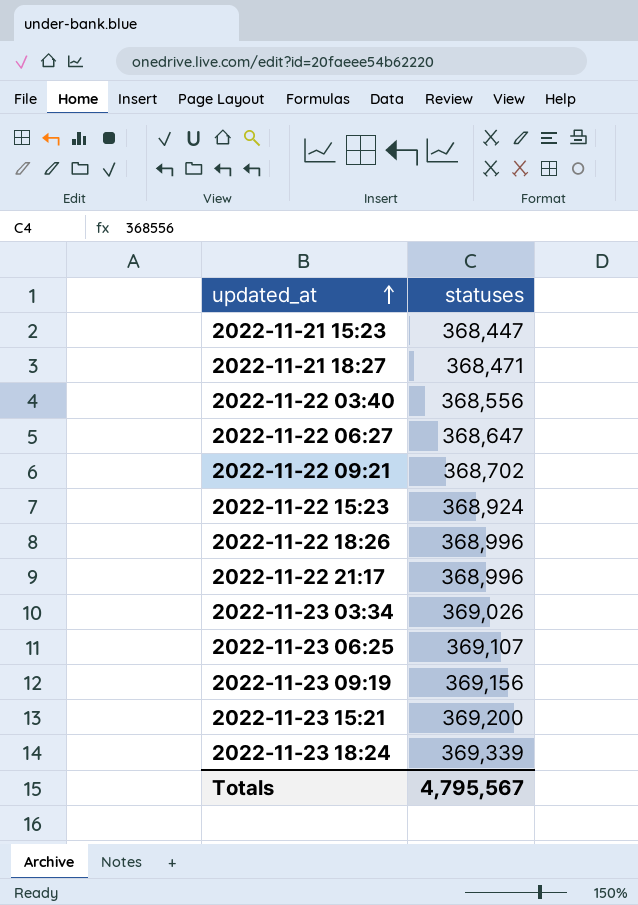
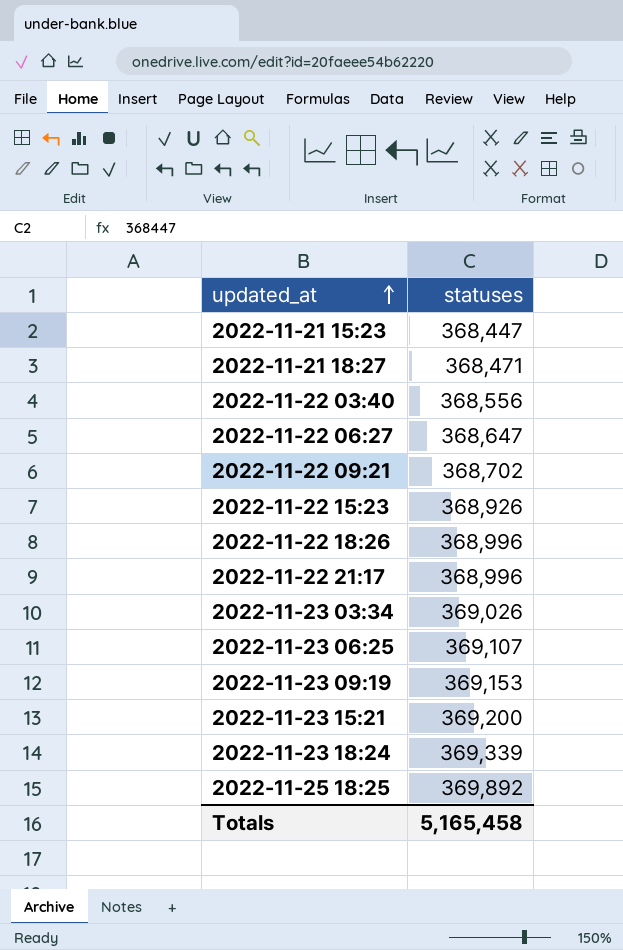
2022-11-22 15:23 | statuses: 368,924 -> 368,926
2022-11-23 09:19 | statuses: 369,156 -> 369,153
row 2022-11-25 18:25: none -> 369,892
Totals | statuses: 4,795,567 -> 5,165,458

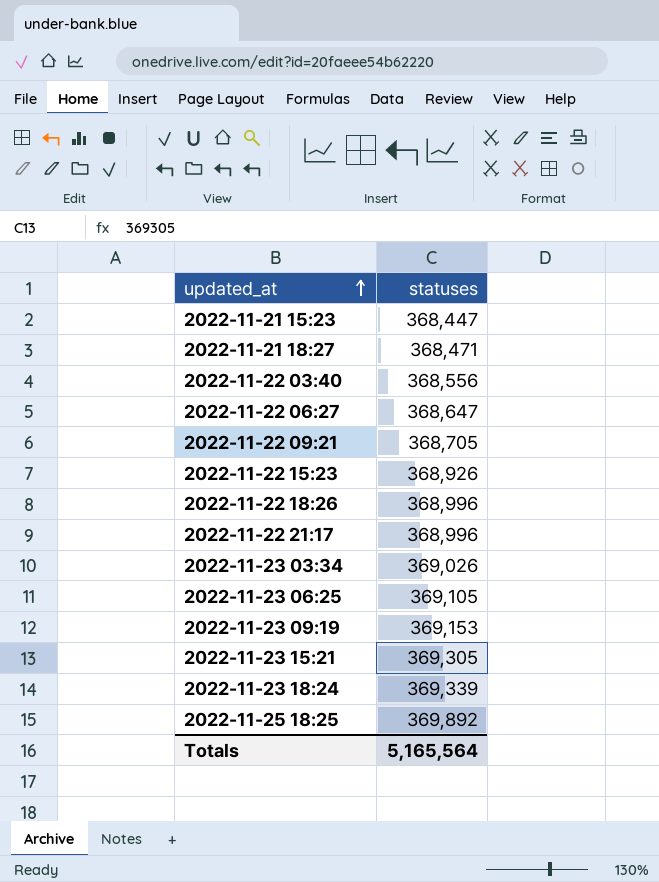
2022-11-22 09:21 | statuses: 368,702 -> 368,705
2022-11-23 06:25 | statuses: 369,107 -> 369,105
2022-11-23 15:21 | statuses: 369,200 -> 369,305
Totals | statuses: 5,165,458 -> 5,165,564

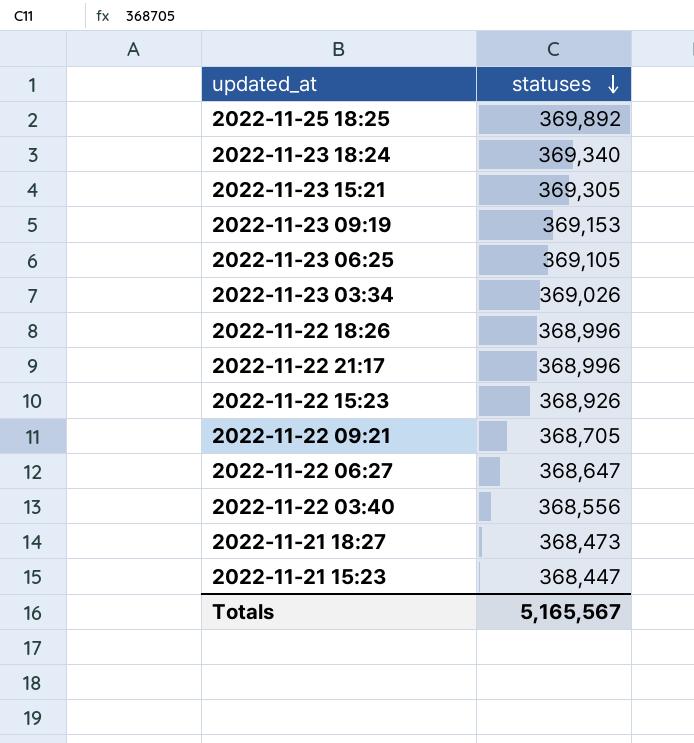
row order: updated_at ascending -> statuses descending
2022-11-23 18:24 | statuses: 369,339 -> 369,340
2022-11-21 18:27 | statuses: 368,471 -> 368,473
Totals | statuses: 5,165,564 -> 5,165,567

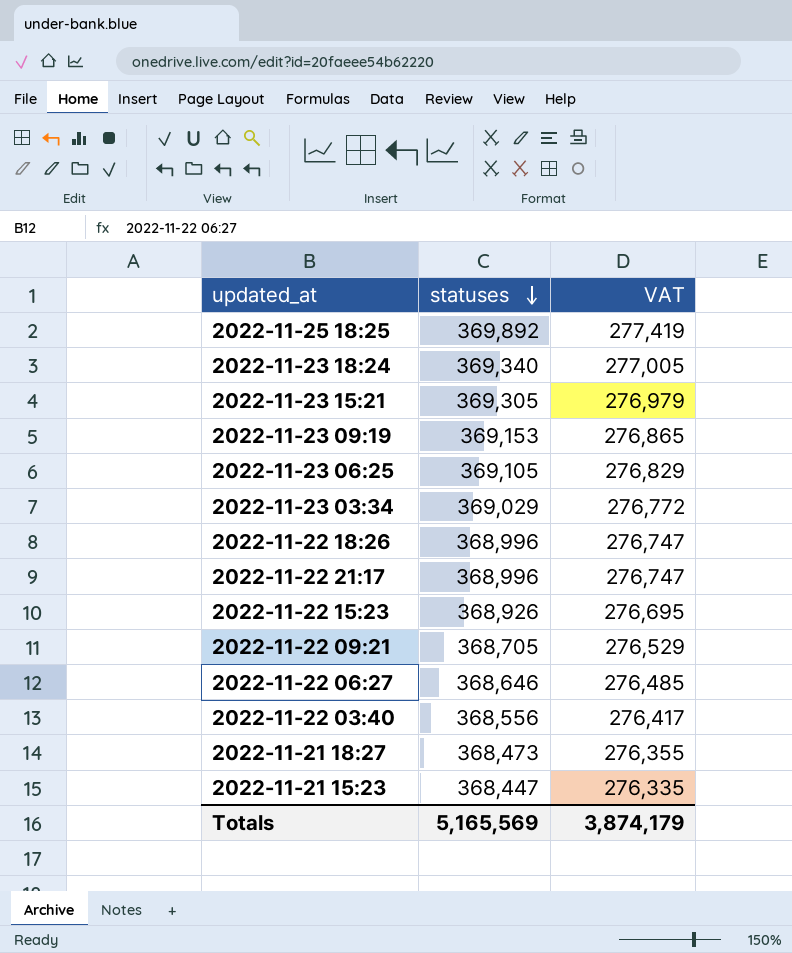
column VAT | formula: none -> [statuses] * 0.75
2022-11-23 03:34 | statuses: 369,026 -> 369,029
2022-11-22 06:27 | statuses: 368,647 -> 368,646
Totals | statuses: 5,165,567 -> 5,165,569

